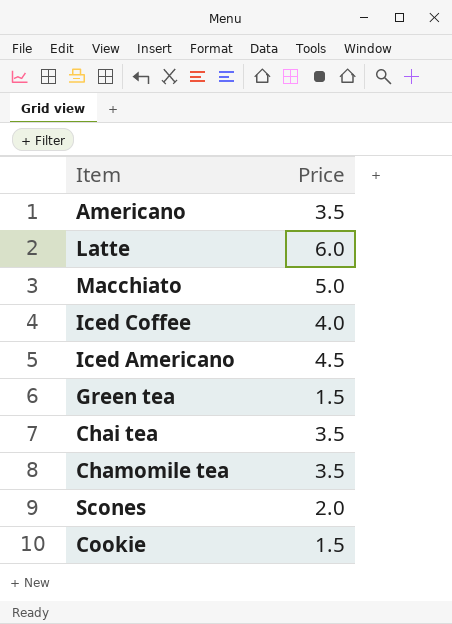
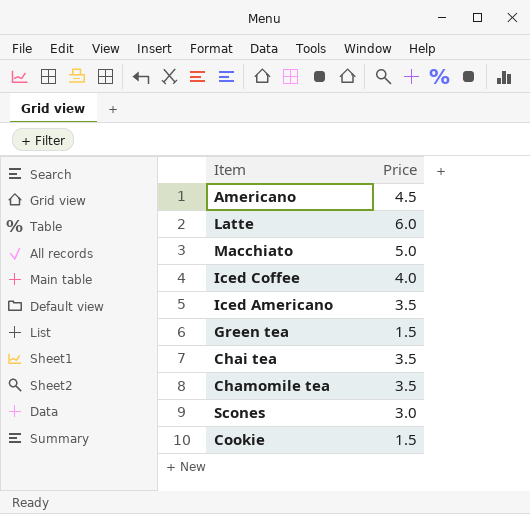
Americano | Price: 3.5 -> 4.5
Iced Americano | Price: 4.5 -> 3.5
Scones | Price: 2.0 -> 3.0

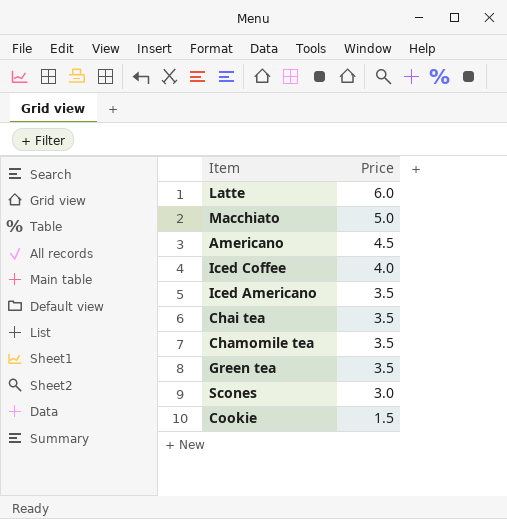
row order: none -> Price descending
Green tea | Price: 1.5 -> 3.5

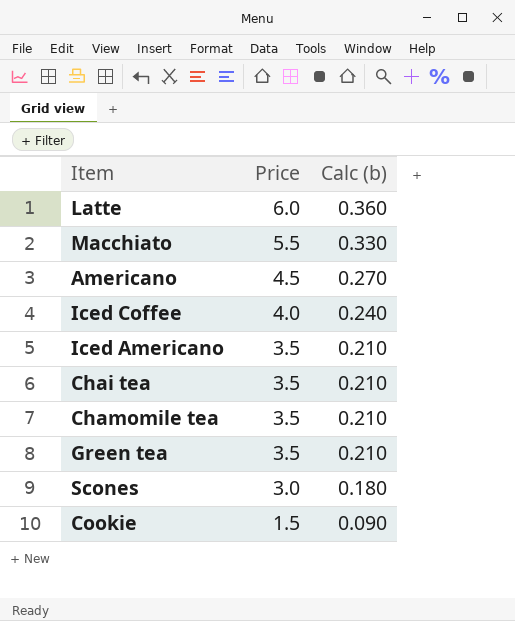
column Calc (b) | formula: none -> [Price] * 0.06
Macchiato | Price: 5.0 -> 5.5

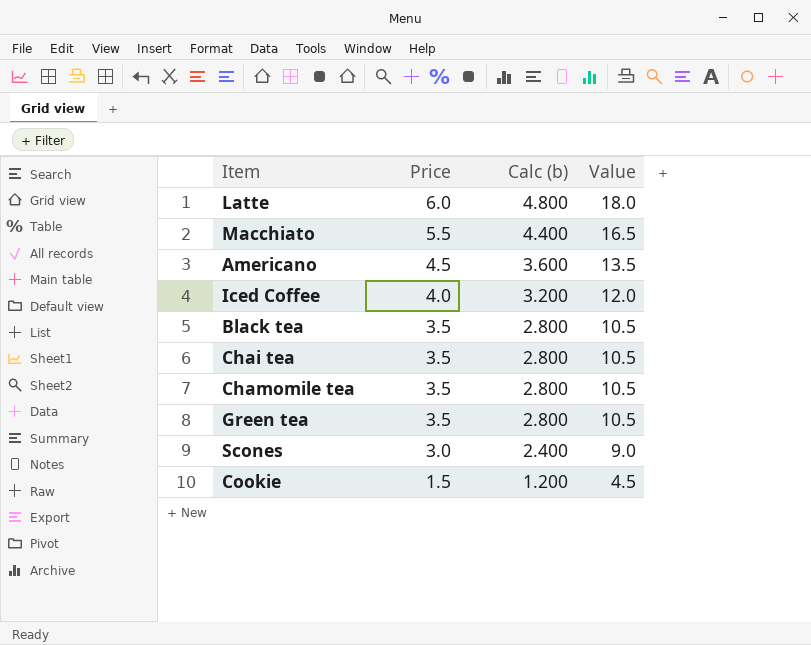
column Calc (b) | formula: [Price] * 0.06 -> [Price] * 0.8
column Value | formula: none -> [Price] * 3
row Iced Americano: 3.5 | 0.210 -> none
row Black tea: none -> 3.5 | 2.800 | 10.5

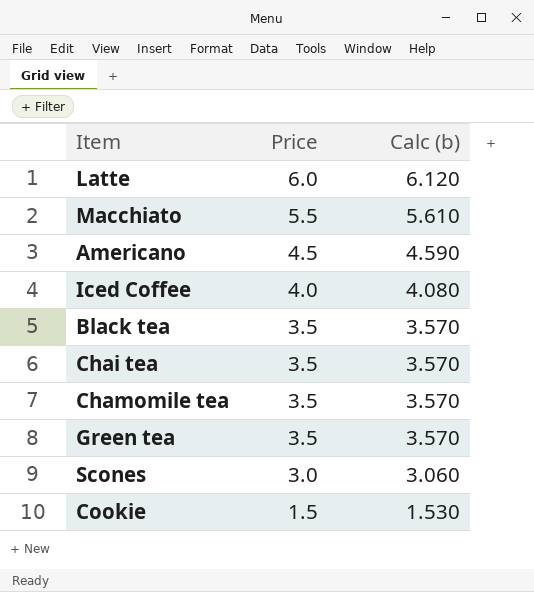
column Value | formula: [Price] * 3 -> none
column Calc (b) | formula: [Price] * 0.8 -> [Price] * 1.02

